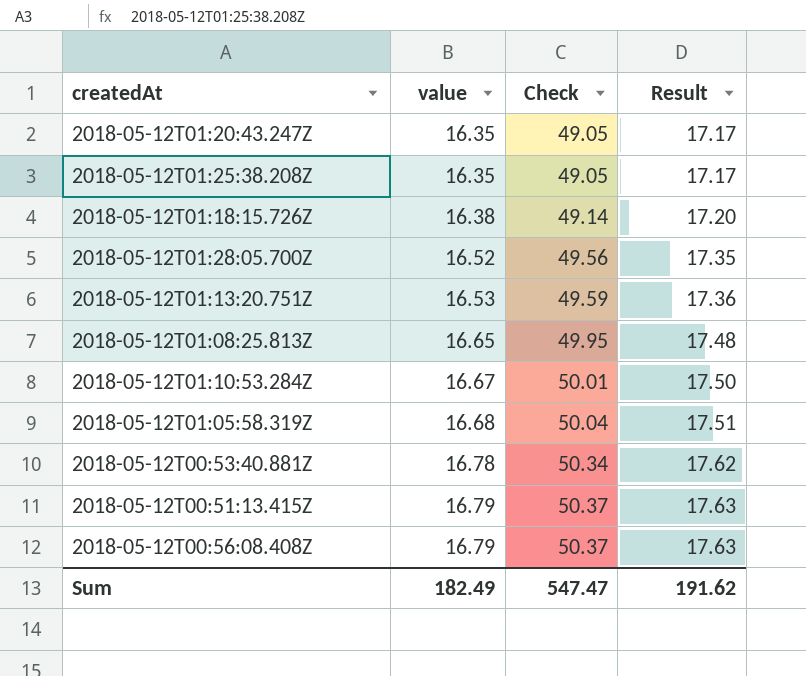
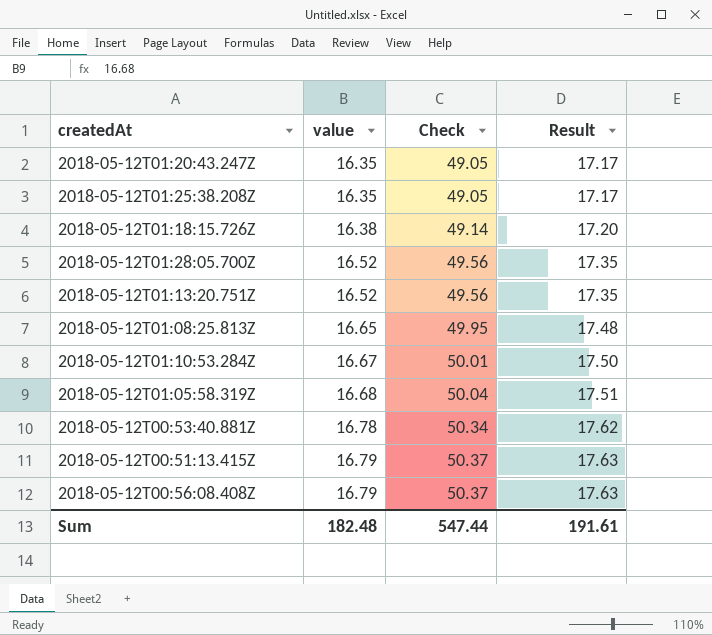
2018-05-12T01:13:20.751Z | value: 16.53 -> 16.52
2018-05-12T01:13:20.751Z | Check: 49.59 -> 49.56
2018-05-12T01:13:20.751Z | Result: 17.36 -> 17.35
Sum | value: 182.49 -> 182.48
Sum | Check: 547.47 -> 547.44
Sum | Result: 191.62 -> 191.61

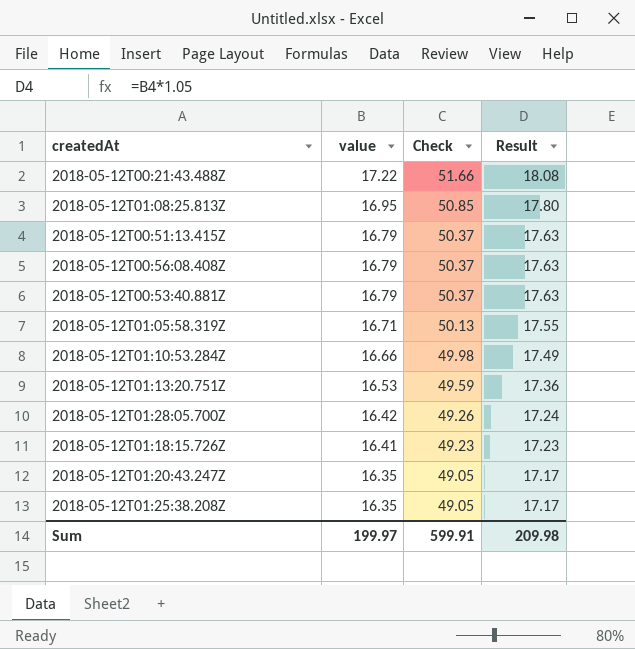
row order: value ascending -> value descending
row 2018-05-12T00:21:43.488Z: none -> 17.22 | 51.66 | 18.08
2018-05-12T01:08:25.813Z | value: 16.65 -> 16.95
2018-05-12T01:08:25.813Z | Check: 49.95 -> 50.85
2018-05-12T01:08:25.813Z | Result: 17.48 -> 17.80
2018-05-12T00:53:40.881Z | value: 16.78 -> 16.79
2018-05-12T00:53:40.881Z | Check: 50.34 -> 50.37
2018-05-12T00:53:40.881Z | Result: 17.62 -> 17.63
2018-05-12T01:05:58.319Z | value: 16.68 -> 16.71
2018-05-12T01:05:58.319Z | Check: 50.04 -> 50.13
2018-05-12T01:05:58.319Z | Result: 17.51 -> 17.55
2018-05-12T01:10:53.284Z | value: 16.67 -> 16.66
2018-05-12T01:10:53.284Z | Check: 50.01 -> 49.98
2018-05-12T01:10:53.284Z | Result: 17.50 -> 17.49
2018-05-12T01:13:20.751Z | value: 16.52 -> 16.53
2018-05-12T01:13:20.751Z | Check: 49.56 -> 49.59
2018-05-12T01:13:20.751Z | Result: 17.35 -> 17.36
2018-05-12T01:28:05.700Z | value: 16.52 -> 16.42
2018-05-12T01:28:05.700Z | Check: 49.56 -> 49.26
2018-05-12T01:28:05.700Z | Result: 17.35 -> 17.24
2018-05-12T01:18:15.726Z | value: 16.38 -> 16.41
2018-05-12T01:18:15.726Z | Check: 49.14 -> 49.23
2018-05-12T01:18:15.726Z | Result: 17.20 -> 17.23
Sum | value: 182.48 -> 199.97
Sum | Check: 547.44 -> 599.91
Sum | Result: 191.61 -> 209.98

